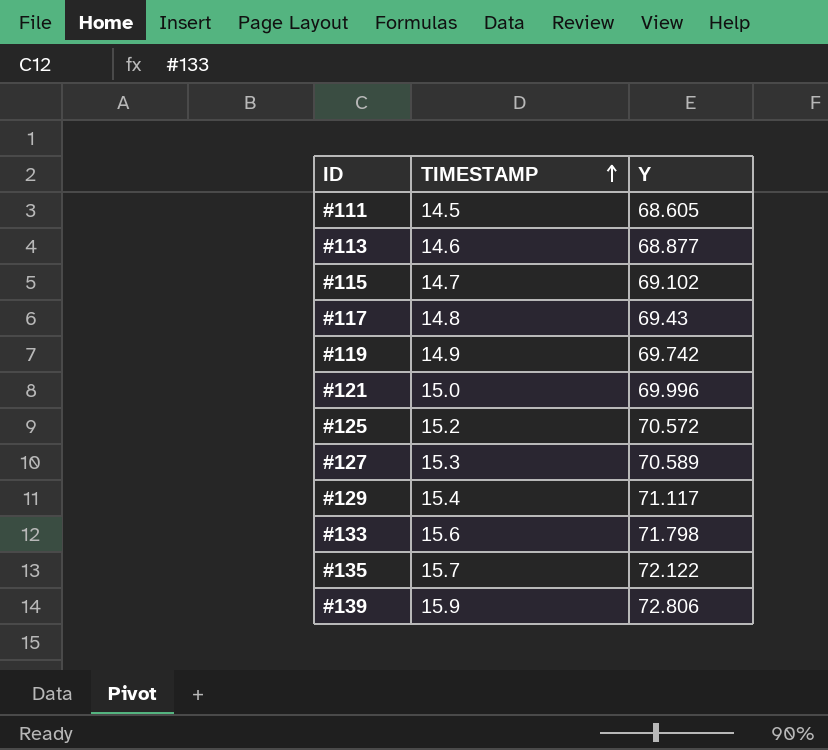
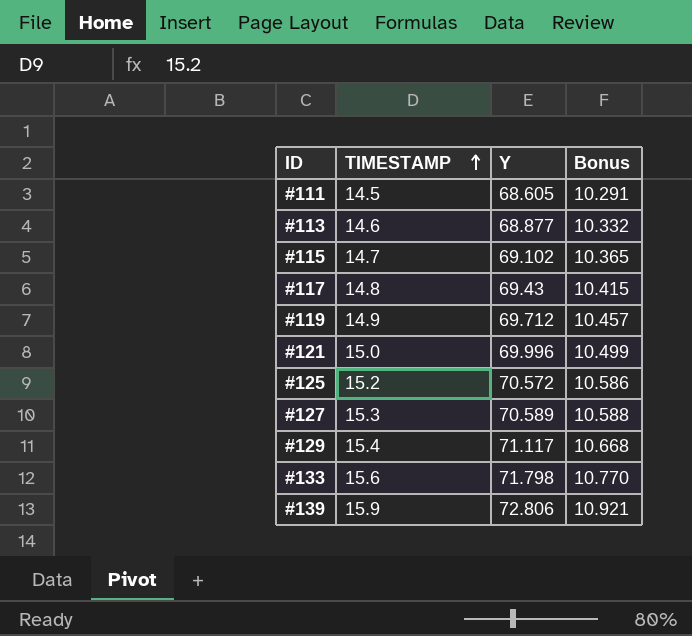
column Bonus | formula: none -> [Y] * 0.15
row #135: 15.7 | 72.122 -> none
#119 | Y: 69.742 -> 69.712

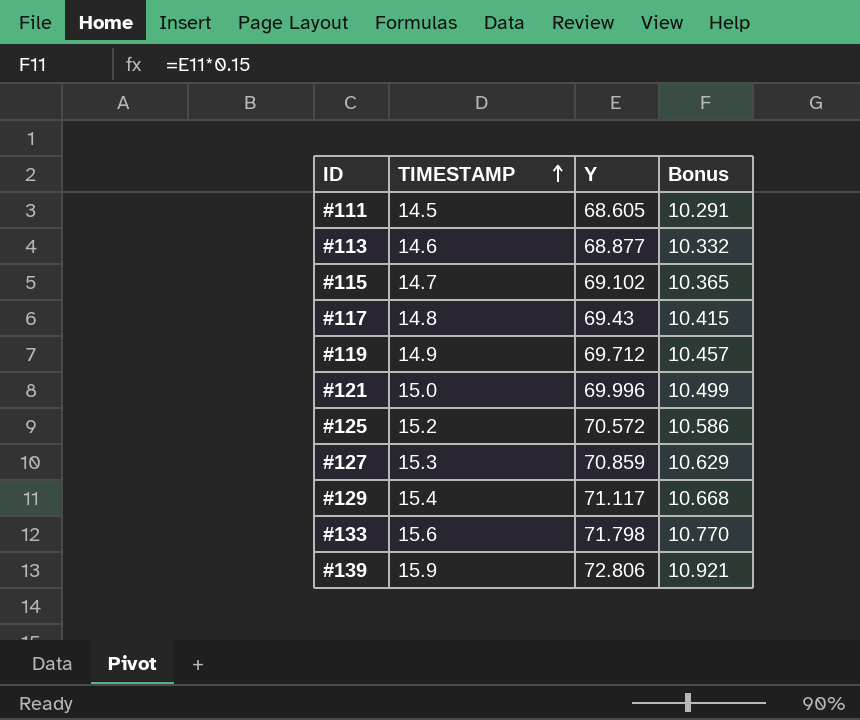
#127 | Y: 70.589 -> 70.859
#127 | Bonus: 10.588 -> 10.629

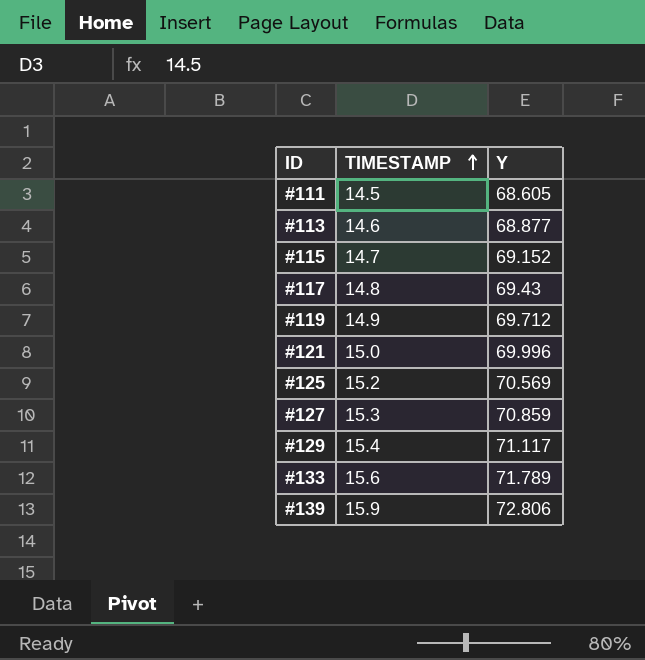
column Bonus | formula: [Y] * 0.15 -> none
#115 | Y: 69.102 -> 69.152
#125 | Y: 70.572 -> 70.569
#133 | Y: 71.798 -> 71.789

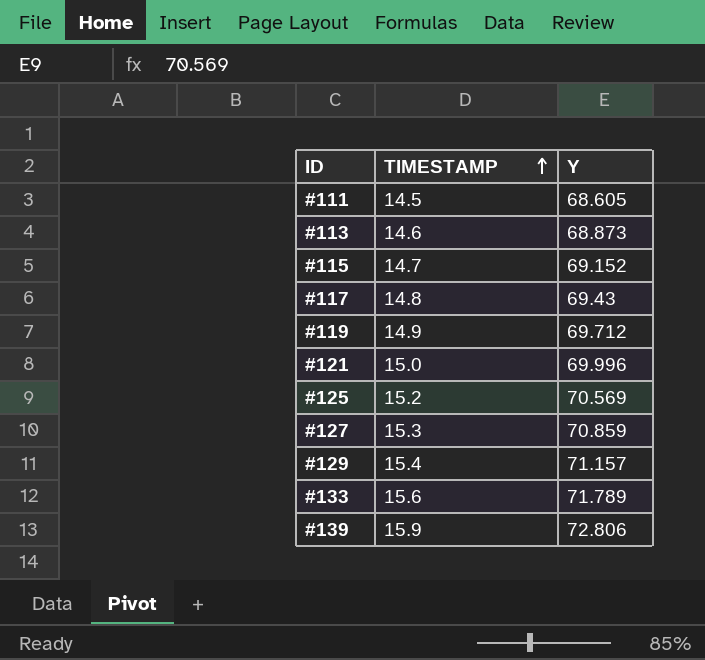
#113 | Y: 68.877 -> 68.873
#129 | Y: 71.117 -> 71.157

